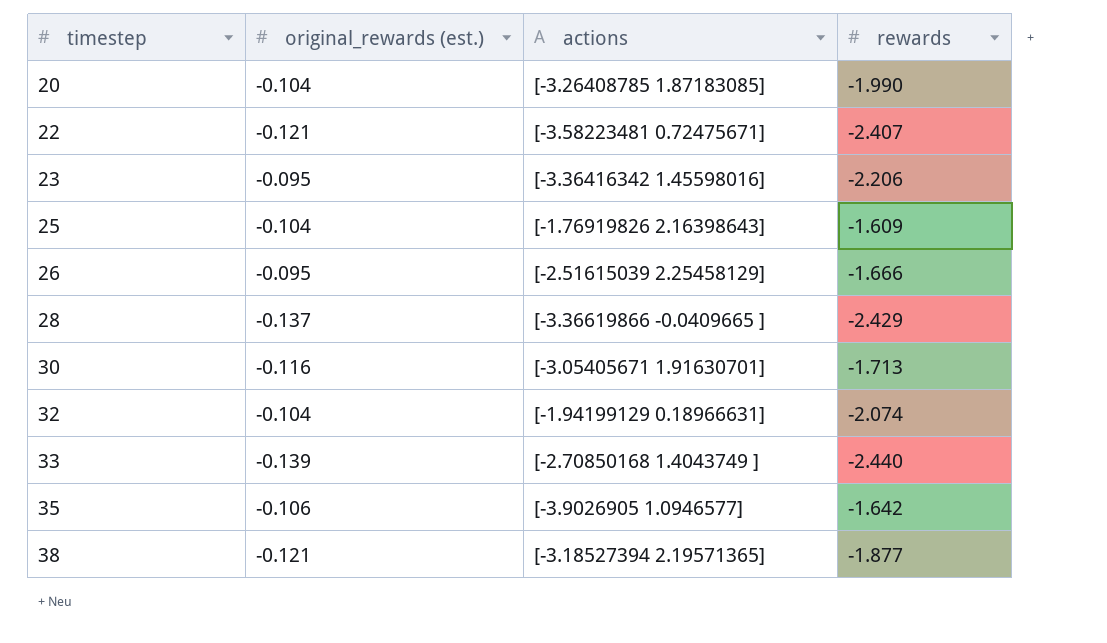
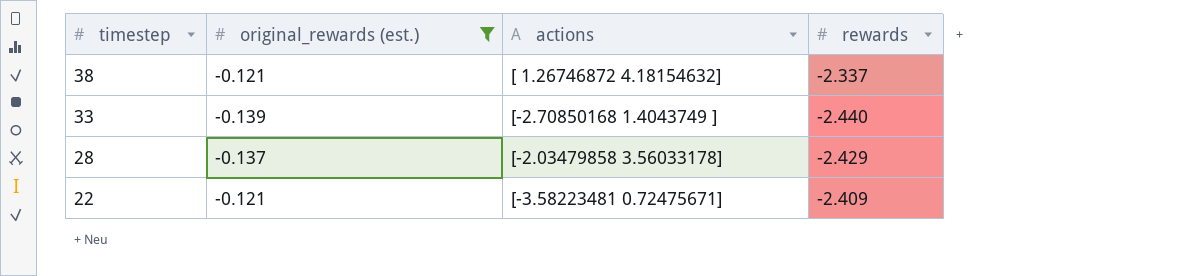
filter: none -> original_rewards (est.) <= -0.121
row order: timestep ascending -> timestep descending
38 | actions: [-3.18527394 2.19571365] -> [ 1.26746872 4.18154632]
38 | rewards: -1.877 -> -2.337
28 | actions: [-3.36619866 -0.0409665 ] -> [-2.03479858 3.56033178]
22 | rewards: -2.407 -> -2.409

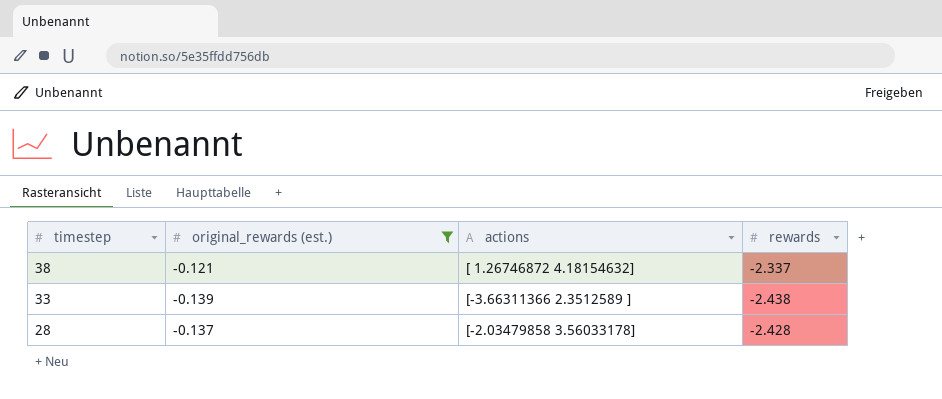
row 22: -0.121 | [-3.58223481 0.72475671] | -2.409 -> none
33 | actions: [-2.70850168 1.4043749 ] -> [-3.66311366 2.3512589 ]
33 | rewards: -2.440 -> -2.438
28 | rewards: -2.429 -> -2.428

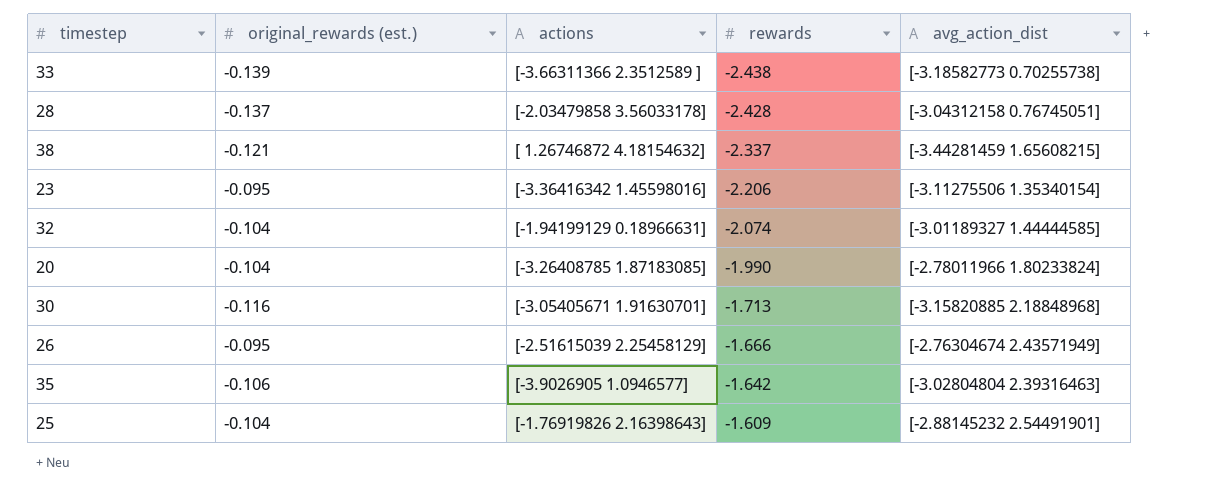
filter: original_rewards (est.) <= -0.121 -> none
row order: timestep descending -> rewards ascending
column avg_action_dist | position: none -> 5

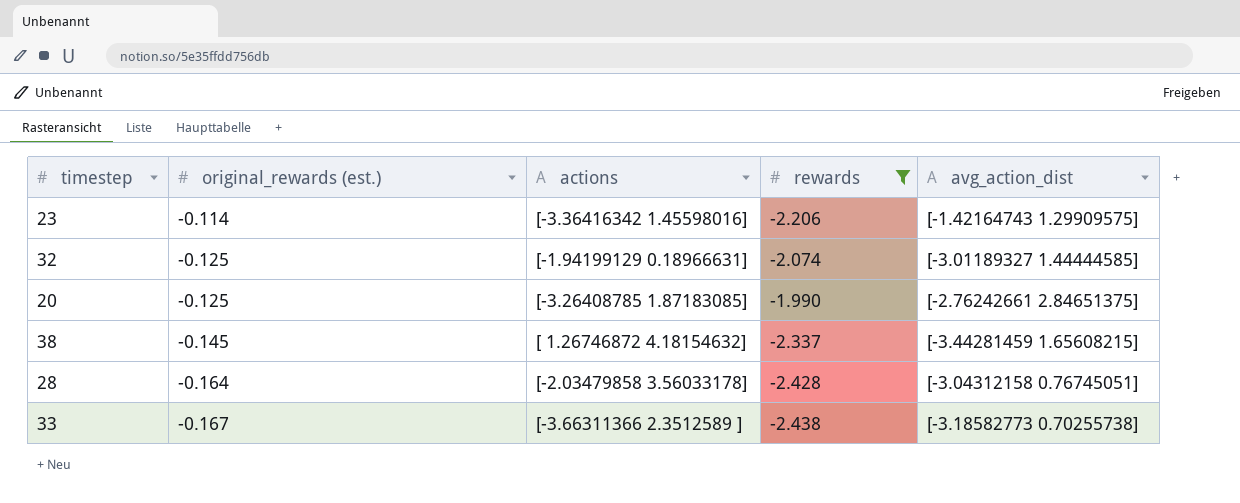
filter: none -> rewards <= -1.990
row order: rewards ascending -> original_rewards (est.) descending
23 | original_rewards (est.): -0.095 -> -0.114
23 | avg_action_dist: [-3.11275506 1.35340154] -> [-1.42164743 1.29909575]
32 | original_rewards (est.): -0.104 -> -0.125
20 | original_rewards (est.): -0.104 -> -0.125
20 | avg_action_dist: [-2.78011966 1.80233824] -> [-2.76242661 2.84651375]
38 | original_rewards (est.): -0.121 -> -0.145
28 | original_rewards (est.): -0.137 -> -0.164
33 | original_rewards (est.): -0.139 -> -0.167

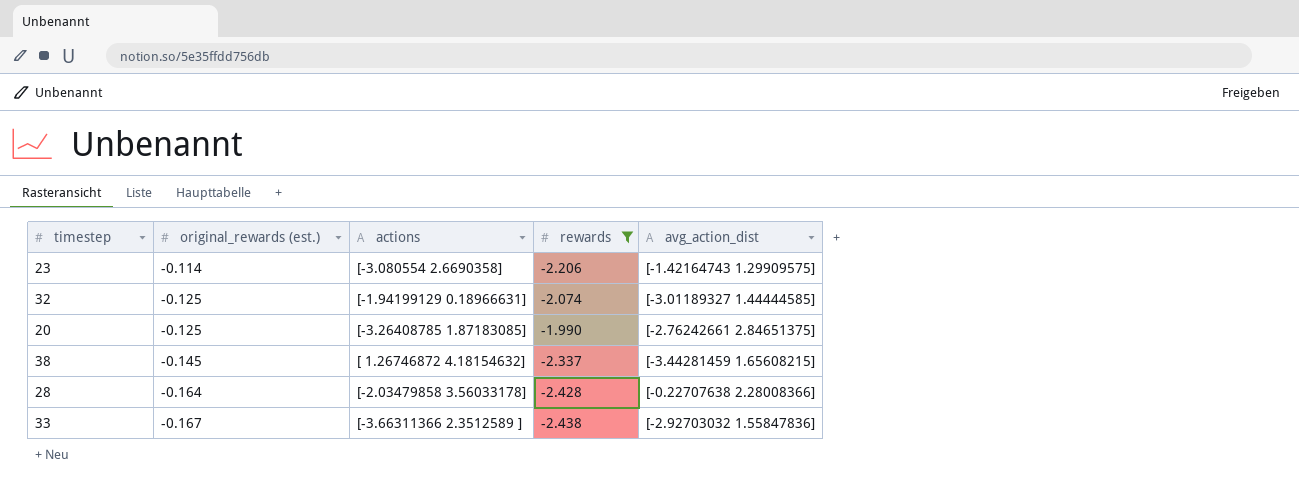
23 | actions: [-3.36416342 1.45598016] -> [-3.080554 2.6690358]
28 | avg_action_dist: [-3.04312158 0.76745051] -> [-0.22707638 2.28008366]
33 | avg_action_dist: [-3.18582773 0.70255738] -> [-2.92703032 1.55847836]

